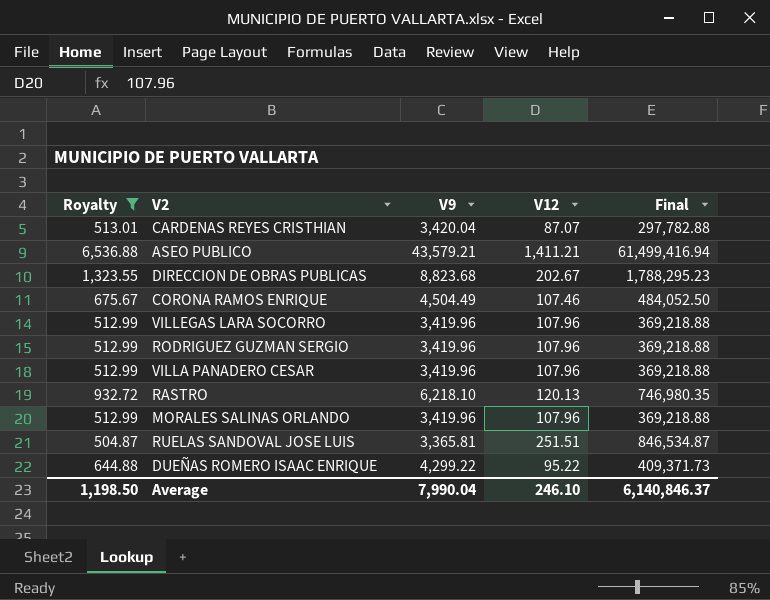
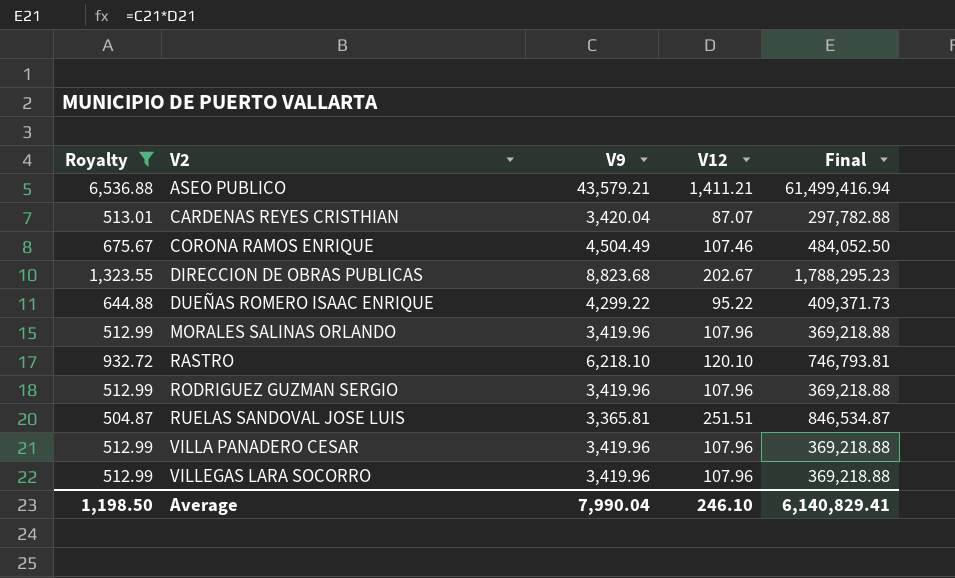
row order: none -> V2 ascending
RASTRO | V12: 120.13 -> 120.10
RASTRO | Final: 746,980.35 -> 746,793.81
Average | Final: 6,140,846.37 -> 6,140,829.41

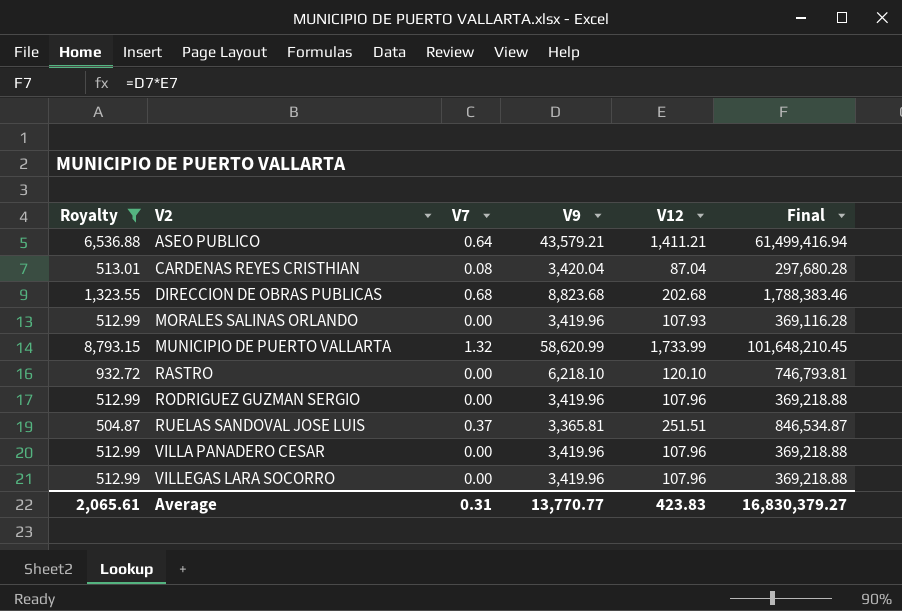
column V7 | position: none -> 3
row CORONA RAMOS ENRIQUE: 675.67 | 4,504.49 | 107.46 | 484,052.50 -> none
row DUEÑAS ROMERO ISAAC ENRIQUE: 644.88 | 4,299.22 | 95.22 | 409,371.73 -> none
CARDENAS REYES CRISTHIAN | V12: 87.07 -> 87.04
CARDENAS REYES CRISTHIAN | Final: 297,782.88 -> 297,680.28
DIRECCION DE OBRAS PUBLICAS | V12: 202.67 -> 202.68
DIRECCION DE OBRAS PUBLICAS | Final: 1,788,295.23 -> 1,788,383.46
MORALES SALINAS ORLANDO | V12: 107.96 -> 107.93
MORALES SALINAS ORLANDO | Final: 369,218.88 -> 369,116.28
row MUNICIPIO DE PUERTO VALLARTA: none -> 8,793.15 | 1.32 | 58,620.99 | 1,733.99 | 101,648,210.45
Average | Royalty: 1,198.50 -> 2,065.61
Average | V9: 7,990.04 -> 13,770.77
Average | V12: 246.10 -> 423.83
Average | Final: 6,140,829.41 -> 16,830,379.27

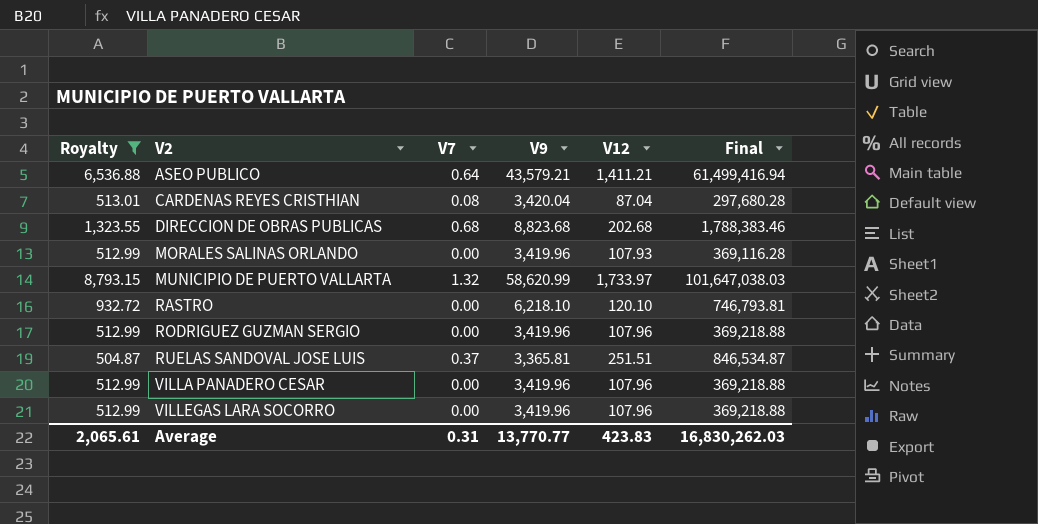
MUNICIPIO DE PUERTO VALLARTA | V12: 1,733.99 -> 1,733.97
MUNICIPIO DE PUERTO VALLARTA | Final: 101,648,210.45 -> 101,647,038.03
Average | Final: 16,830,379.27 -> 16,830,262.03

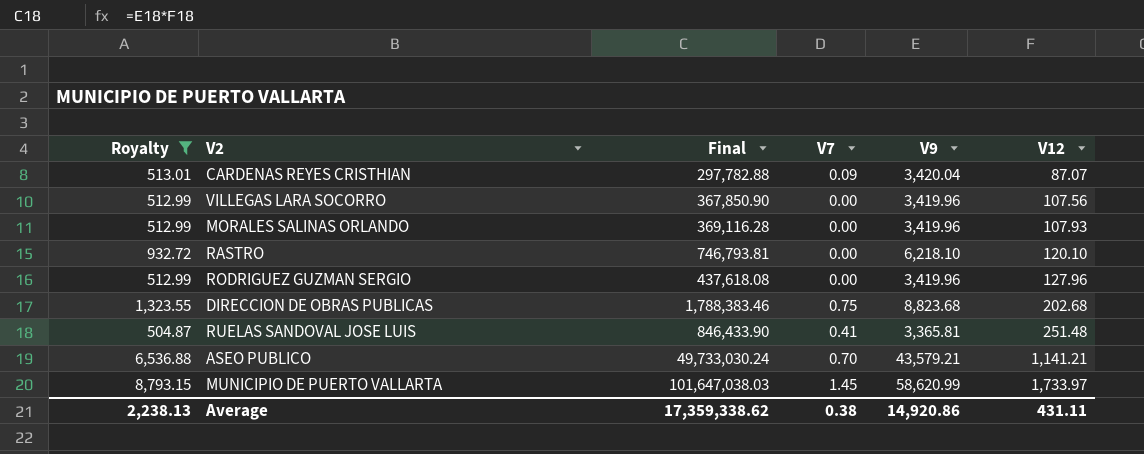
row order: V2 ascending -> V12 ascending
column Final | position: 6 -> 3
row VILLA PANADERO CESAR: 512.99 | 0.00 | 3,419.96 | 107.96 | 369,218.88 -> none
CARDENAS REYES CRISTHIAN | Final: 297,680.28 -> 297,782.88
CARDENAS REYES CRISTHIAN | V7: 0.08 -> 0.09
CARDENAS REYES CRISTHIAN | V12: 87.04 -> 87.07
VILLEGAS LARA SOCORRO | Final: 369,218.88 -> 367,850.90
VILLEGAS LARA SOCORRO | V12: 107.96 -> 107.56
RODRIGUEZ GUZMAN SERGIO | Final: 369,218.88 -> 437,618.08
RODRIGUEZ GUZMAN SERGIO | V12: 107.96 -> 127.96
DIRECCION DE OBRAS PUBLICAS | V7: 0.68 -> 0.75
RUELAS SANDOVAL JOSE LUIS | Final: 846,534.87 -> 846,433.90
RUELAS SANDOVAL JOSE LUIS | V7: 0.37 -> 0.41
RUELAS SANDOVAL JOSE LUIS | V12: 251.51 -> 251.48
ASEO PUBLICO | Final: 61,499,416.94 -> 49,733,030.24
ASEO PUBLICO | V7: 0.64 -> 0.70
ASEO PUBLICO | V12: 1,411.21 -> 1,141.21
MUNICIPIO DE PUERTO VALLARTA | V7: 1.32 -> 1.45
Average | Royalty: 2,065.61 -> 2,238.13
Average | Final: 16,830,262.03 -> 17,359,338.62
Average | V7: 0.31 -> 0.38
Average | V9: 13,770.77 -> 14,920.86
Average | V12: 423.83 -> 431.11

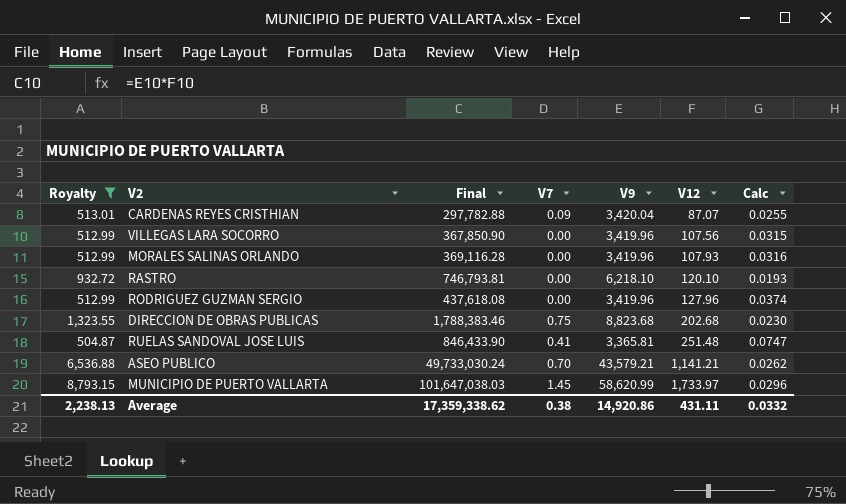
column Calc | formula: none -> [V12] / [V9]

